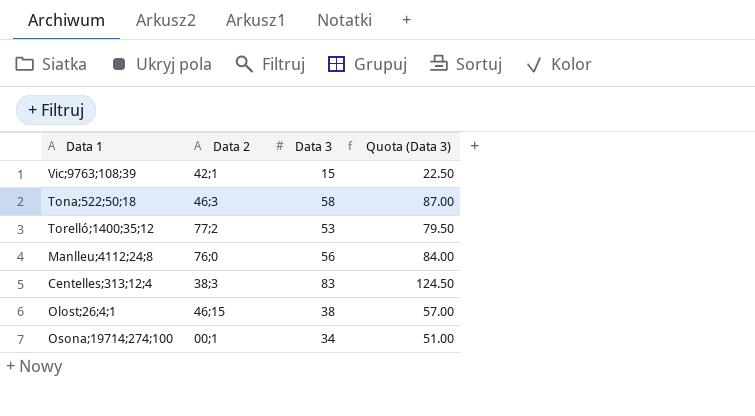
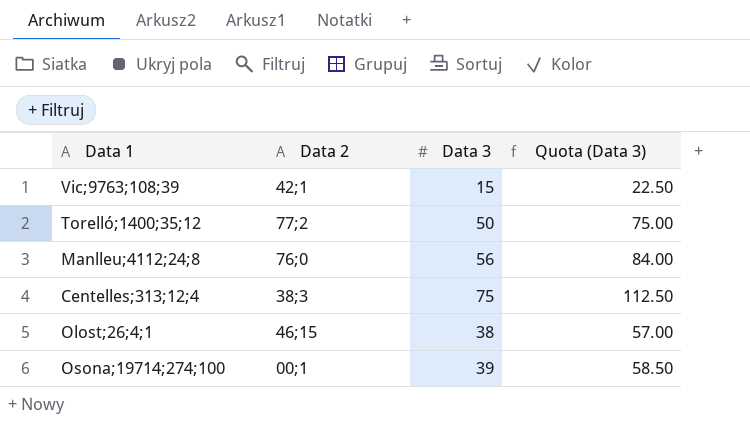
row Tona;522;50;18: 46;3 | 58 | 87.00 -> none
Torelló;1400;35;12 | Data 3: 53 -> 50
Torelló;1400;35;12 | Quota (Data 3): 79.50 -> 75.00
Centelles;313;12;4 | Data 3: 83 -> 75
Centelles;313;12;4 | Quota (Data 3): 124.50 -> 112.50
Osona;19714;274;100 | Data 3: 34 -> 39
Osona;19714;274;100 | Quota (Data 3): 51.00 -> 58.50

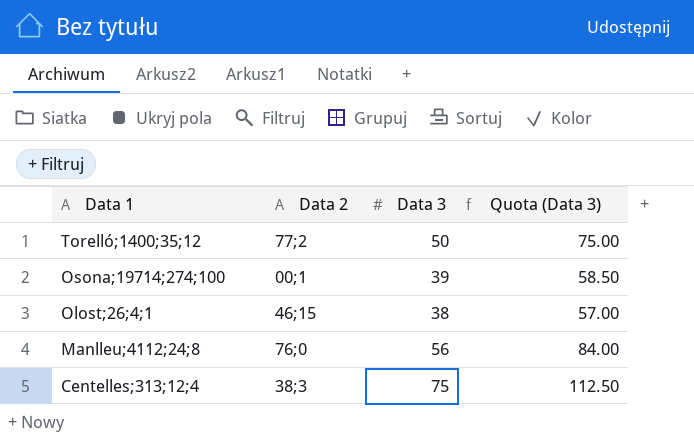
row order: none -> Data 1 descending
row Vic;9763;108;39: 42;1 | 15 | 22.50 -> none

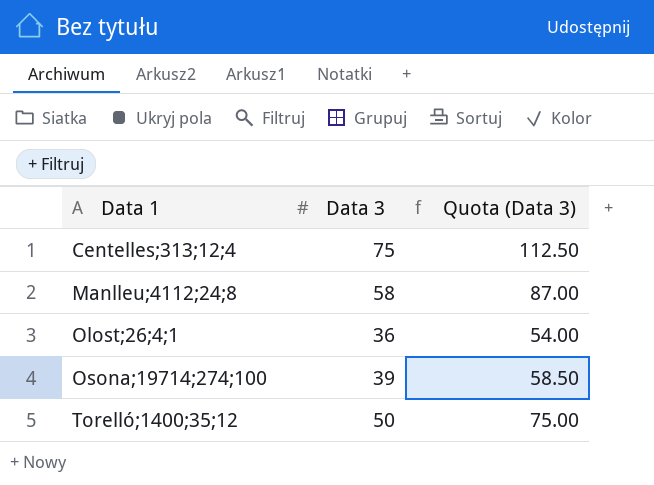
row order: Data 1 descending -> Data 1 ascending
column Data 2 | position: 2 -> none
Manlleu;4112;24;8 | Data 3: 56 -> 58
Manlleu;4112;24;8 | Quota (Data 3): 84.00 -> 87.00
Olost;26;4;1 | Data 3: 38 -> 36
Olost;26;4;1 | Quota (Data 3): 57.00 -> 54.00

